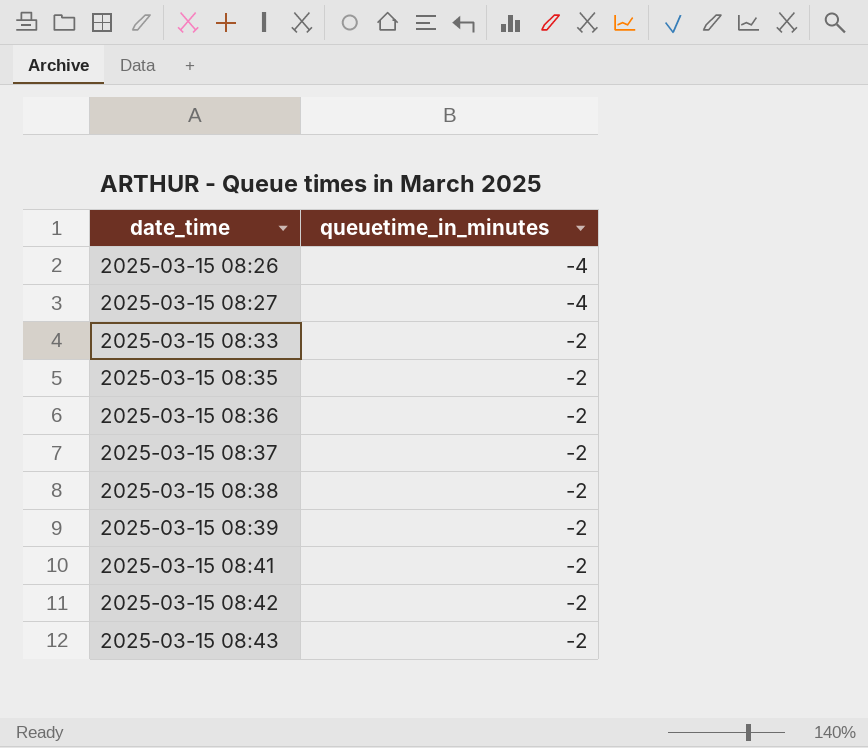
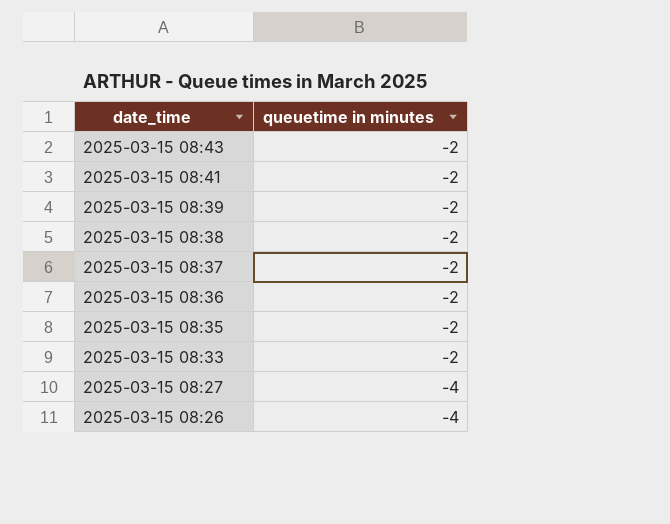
row order: date_time ascending -> date_time descending
column name: queuetime_in_minutes -> queuetime in minutes
row 2025-03-15 08:42: -2 -> none

